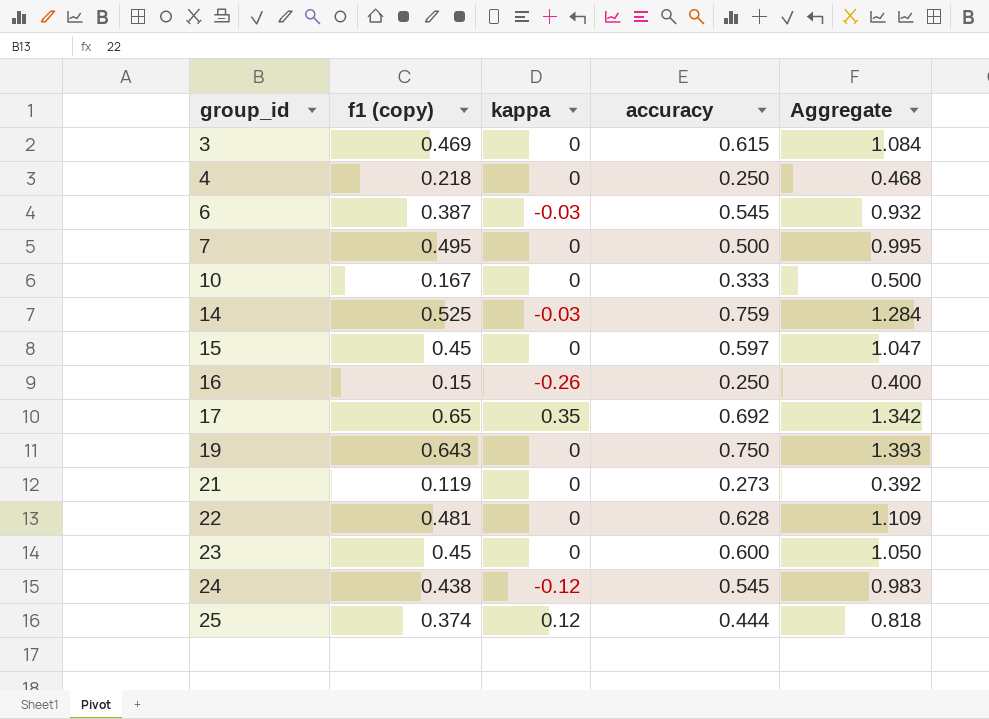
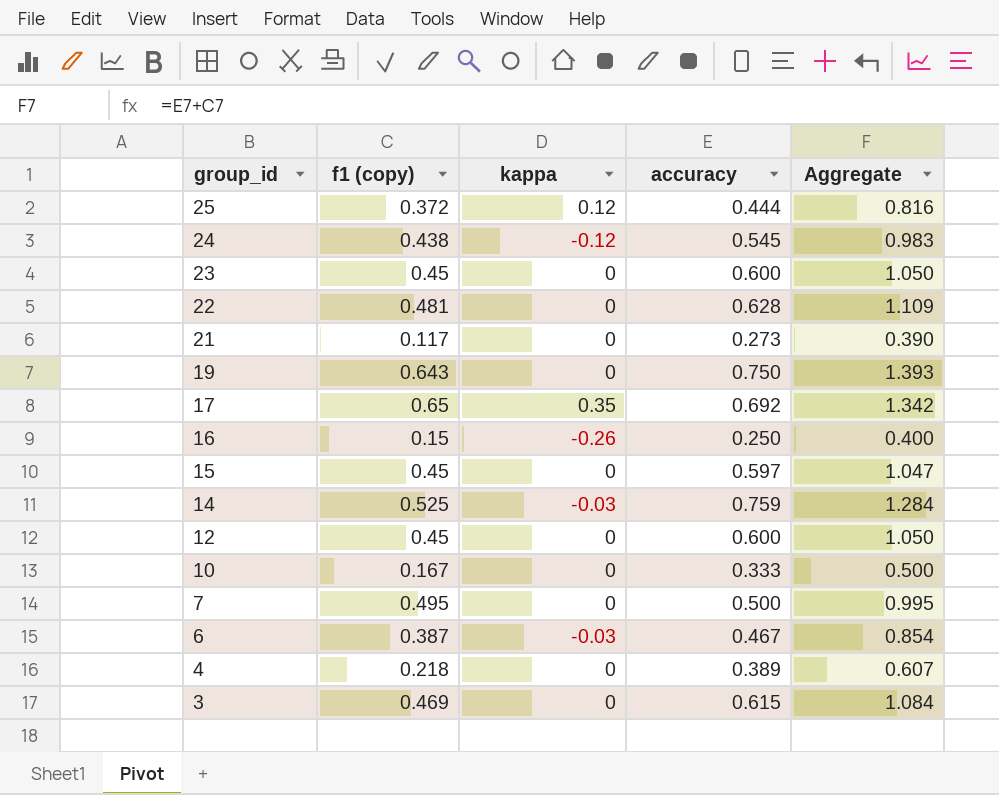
row order: group_id ascending -> group_id descending
25 | f1 (copy): 0.374 -> 0.372
25 | Aggregate: 0.818 -> 0.816
21 | f1 (copy): 0.119 -> 0.117
21 | Aggregate: 0.392 -> 0.390
row 12: none -> 0.45 | 0 | 0.600 | 1.050
6 | accuracy: 0.545 -> 0.467
6 | Aggregate: 0.932 -> 0.854
4 | accuracy: 0.250 -> 0.389
4 | Aggregate: 0.468 -> 0.607

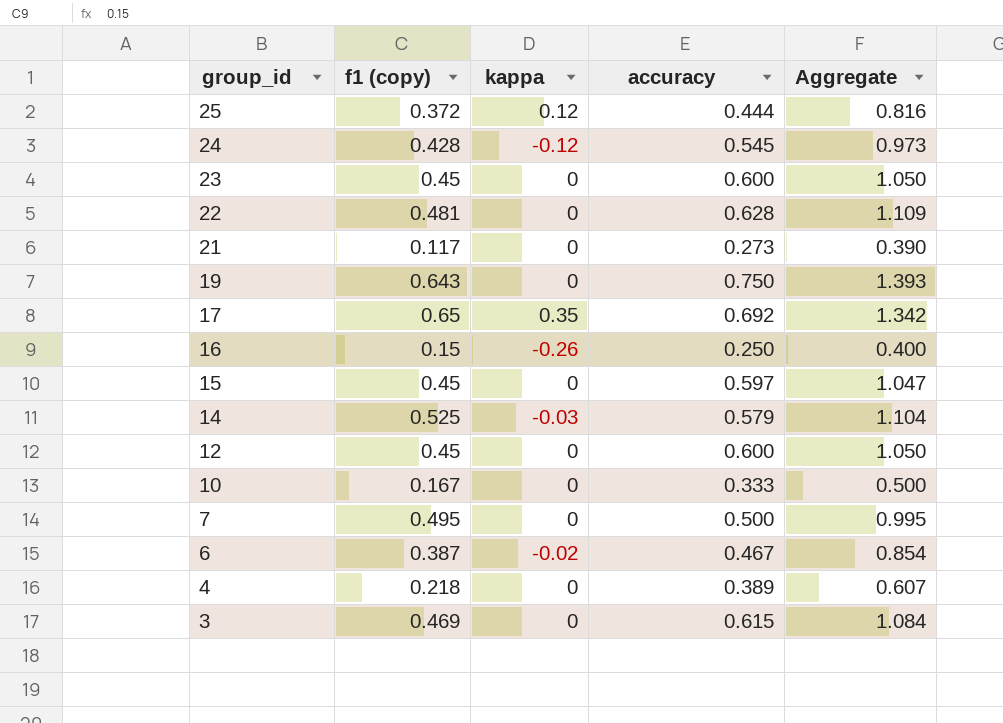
24 | f1 (copy): 0.438 -> 0.428
24 | Aggregate: 0.983 -> 0.973
14 | accuracy: 0.759 -> 0.579
14 | Aggregate: 1.284 -> 1.104
6 | kappa: -0.03 -> -0.02

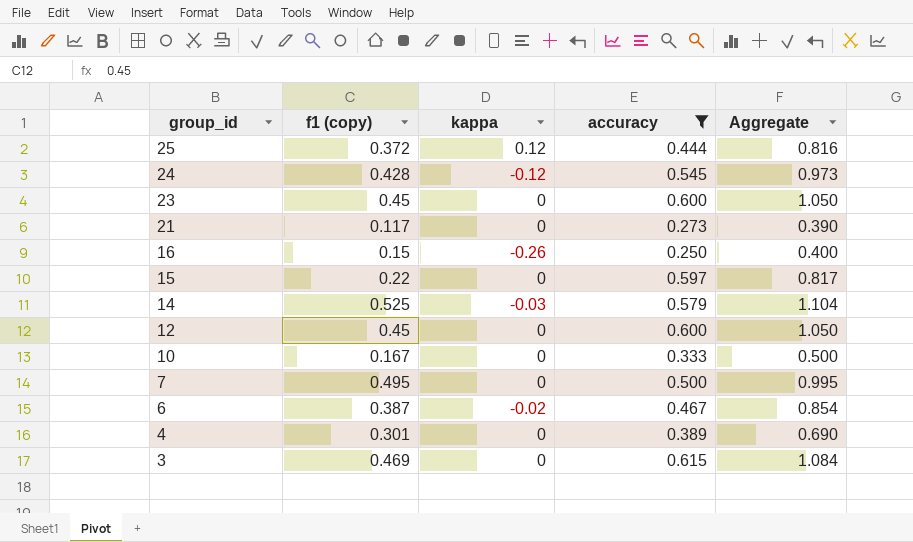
filter: none -> accuracy <= 0.615
15 | f1 (copy): 0.45 -> 0.22
15 | Aggregate: 1.047 -> 0.817
4 | f1 (copy): 0.218 -> 0.301
4 | Aggregate: 0.607 -> 0.690

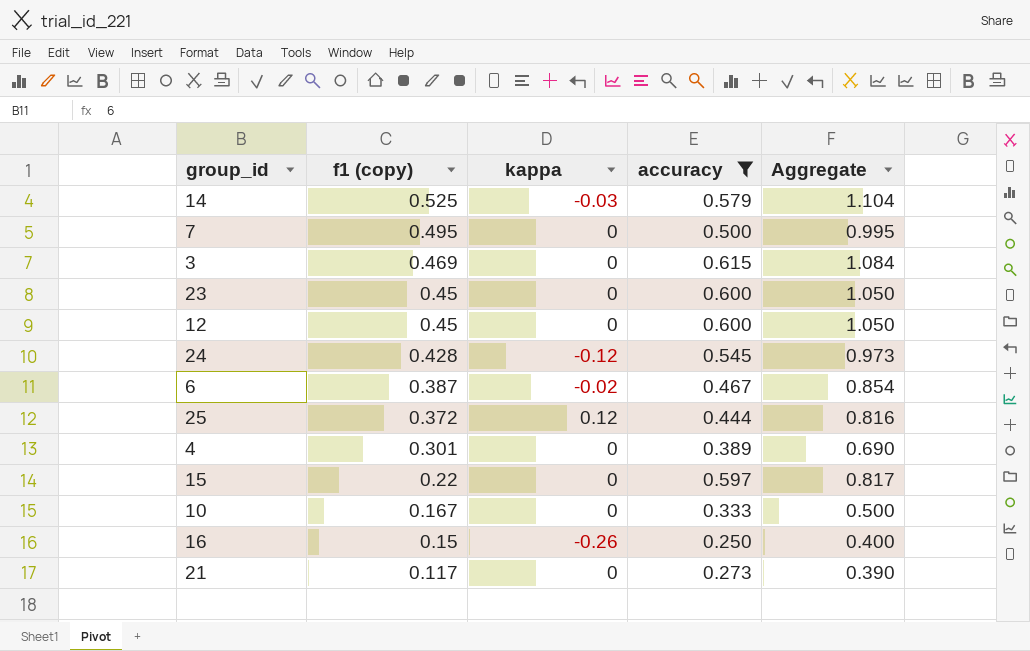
row order: group_id descending -> f1 (copy) descending

